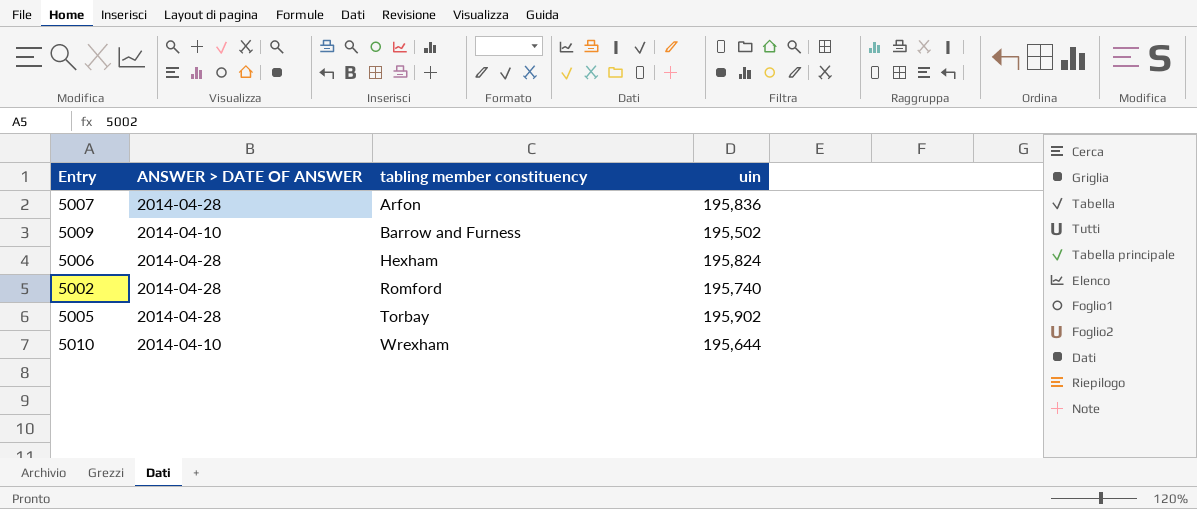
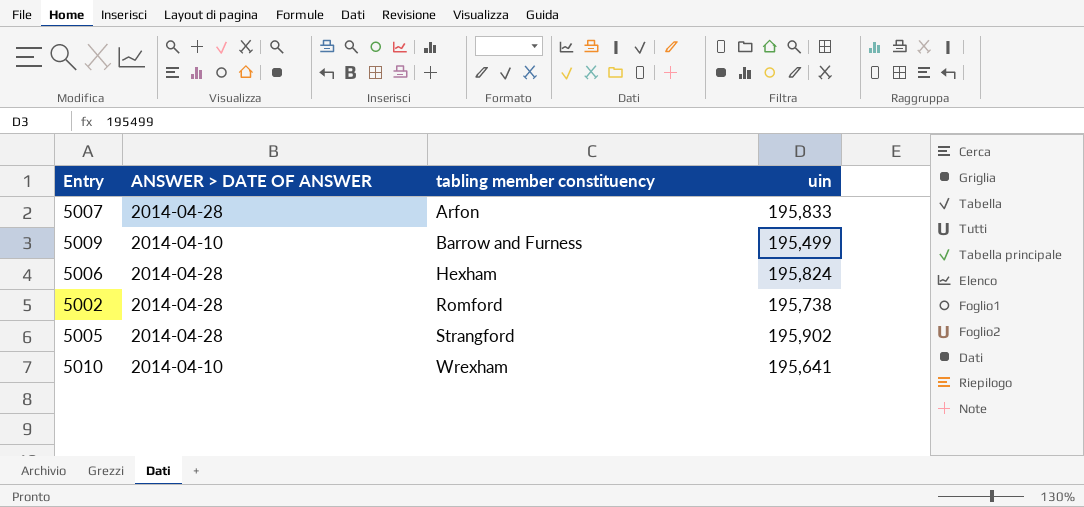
5007 | uin: 195,836 -> 195,833
5009 | uin: 195,502 -> 195,499
5002 | uin: 195,740 -> 195,738
5005 | tabling member constituency: Torbay -> Strangford
5010 | uin: 195,644 -> 195,641

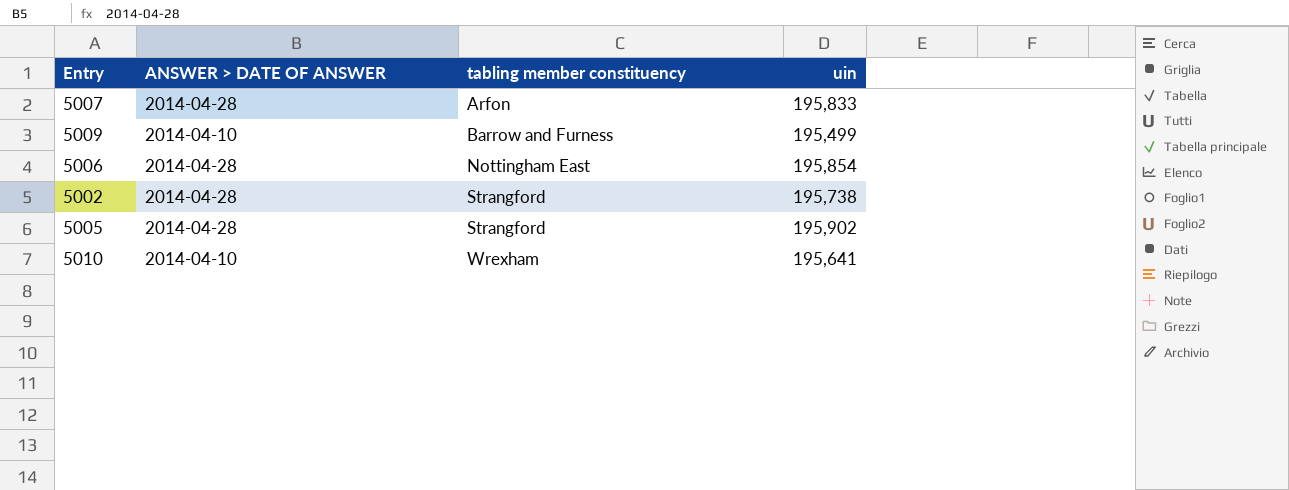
5006 | tabling member constituency: Hexham -> Nottingham East
5006 | uin: 195,824 -> 195,854
5002 | tabling member constituency: Romford -> Strangford

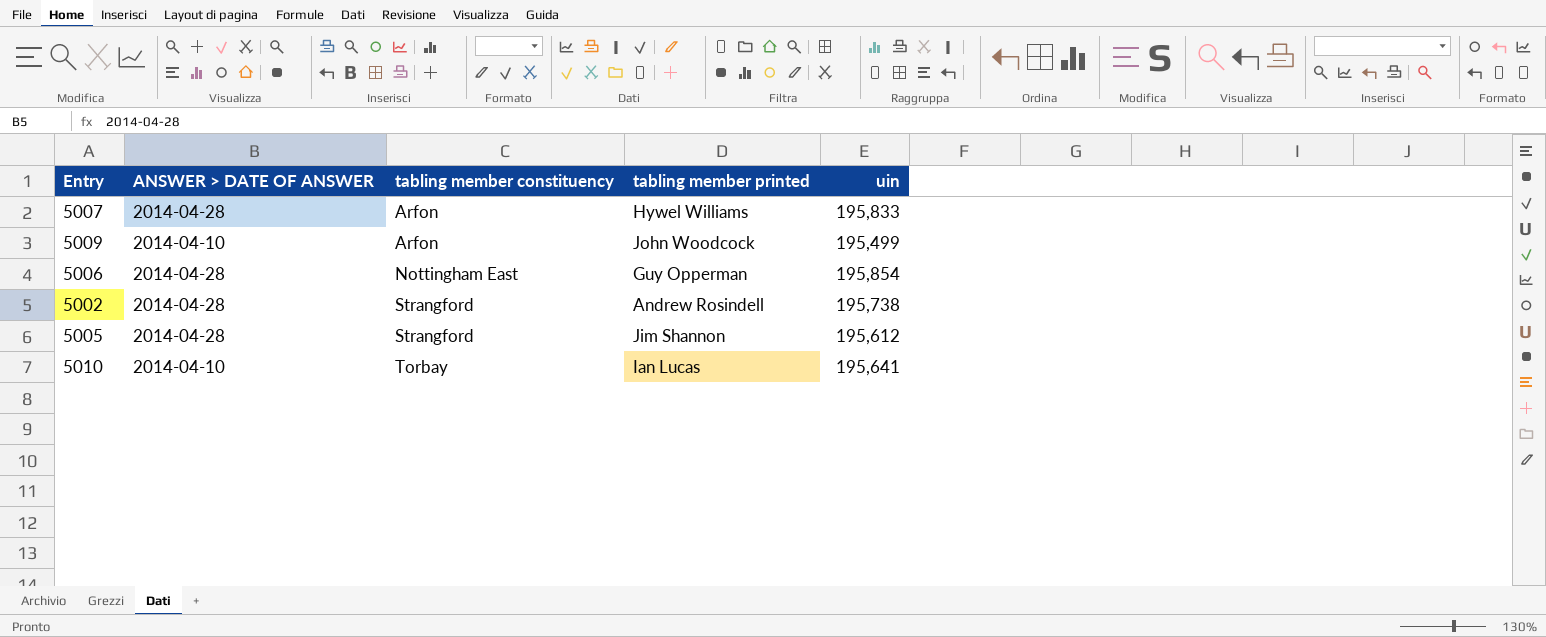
column tabling member printed | position: none -> 4
5009 | tabling member constituency: Barrow and Furness -> Arfon
5005 | uin: 195,902 -> 195,612
5010 | tabling member constituency: Wrexham -> Torbay

